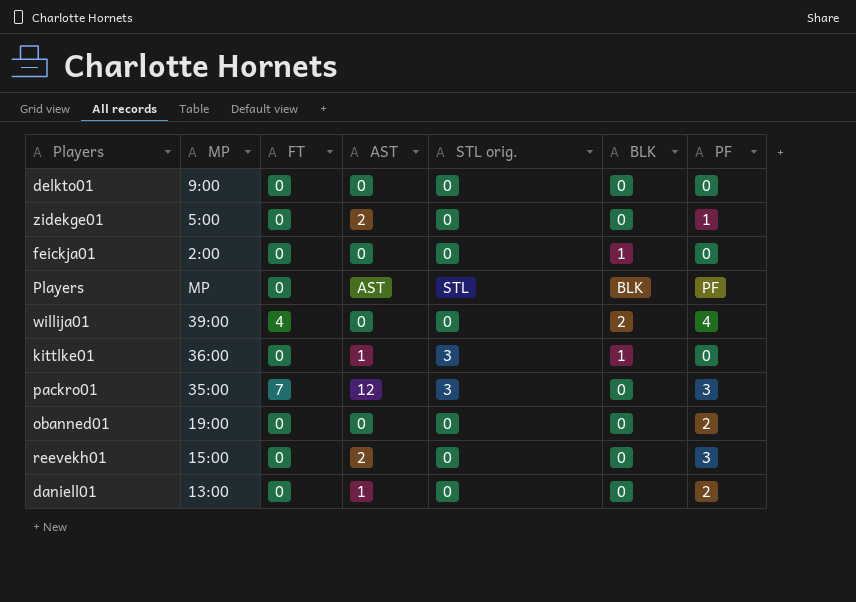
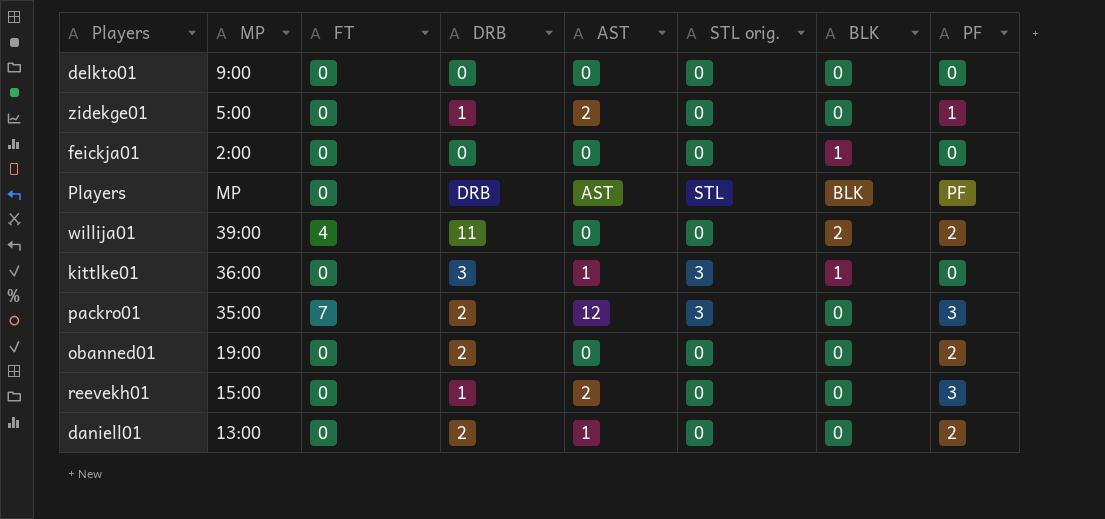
column DRB | position: none -> 4
willija01 | PF: 4 -> 2

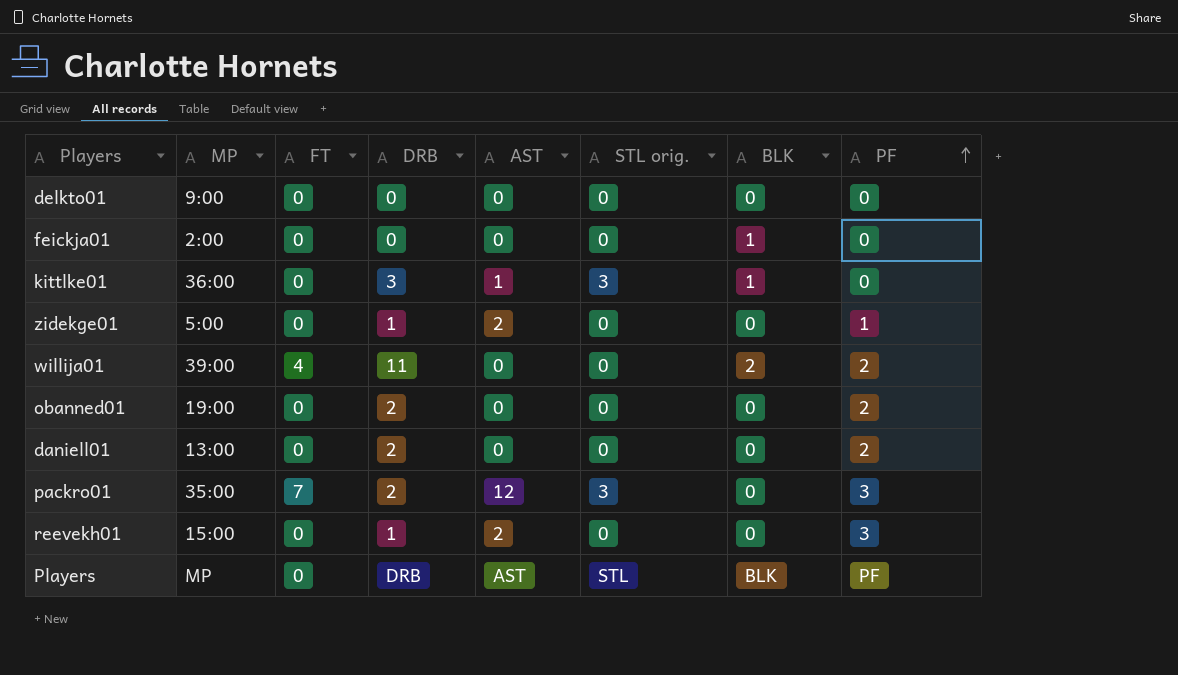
row order: none -> PF ascending
daniell01 | AST: 1 -> 0

